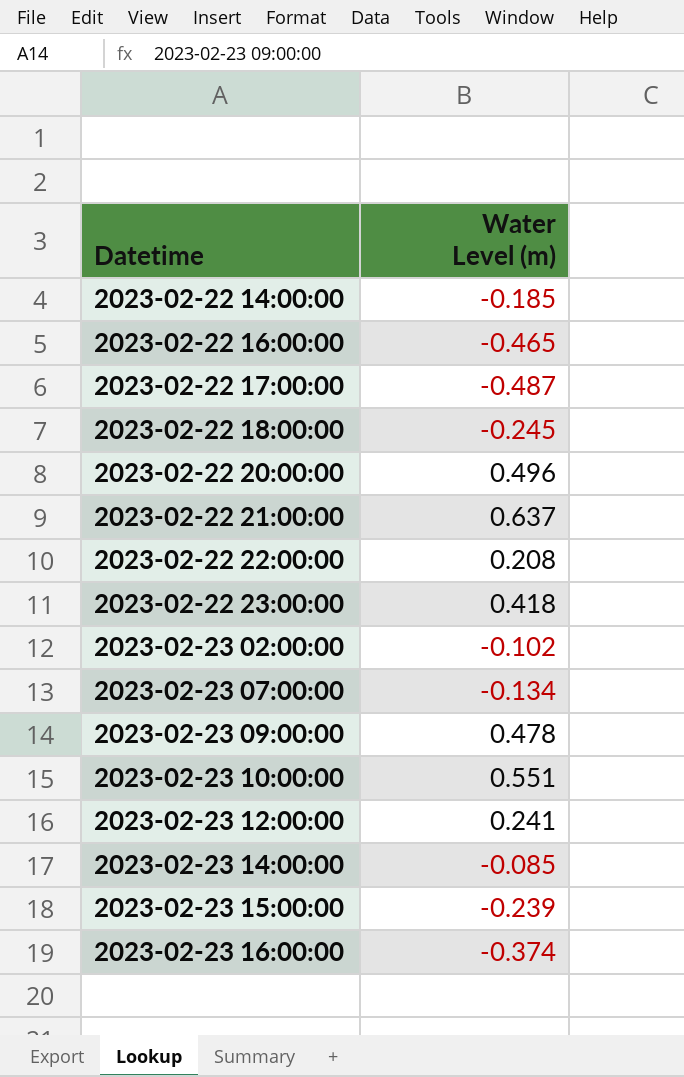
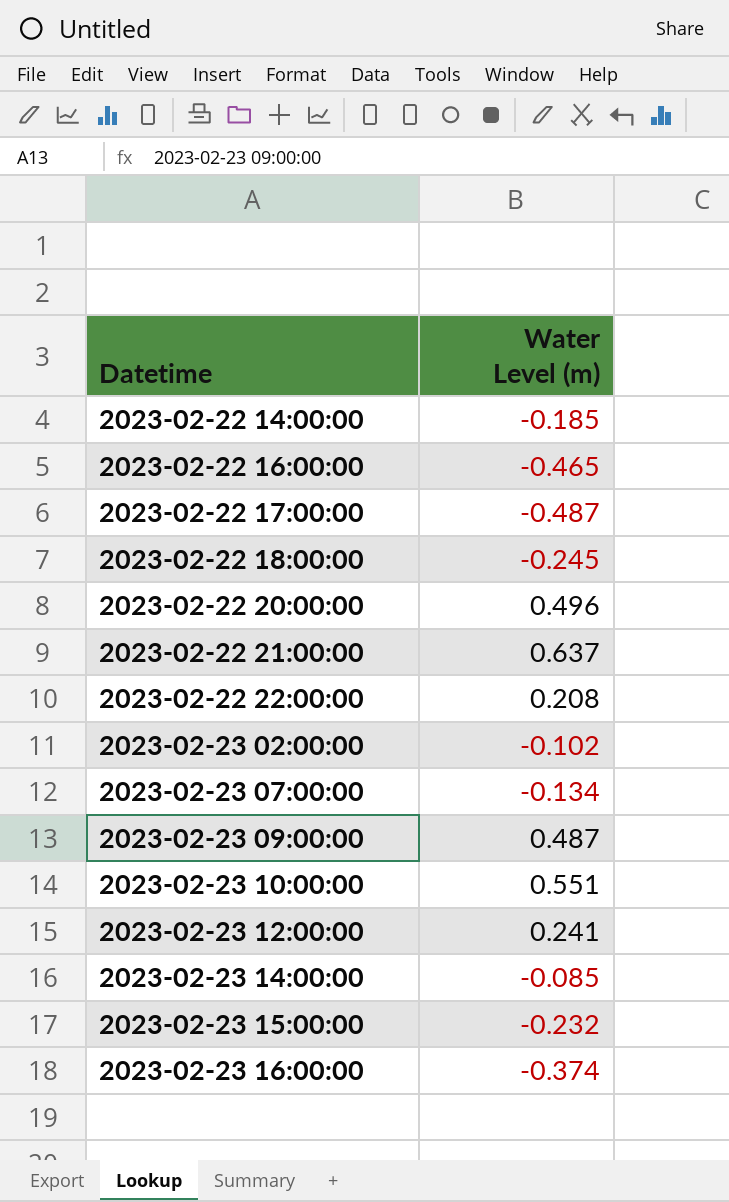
row 2023-02-22 23:00:00: 0.418 -> none
2023-02-23 09:00:00 | Water Level (m): 0.478 -> 0.487
2023-02-23 15:00:00 | Water Level (m): -0.239 -> -0.232

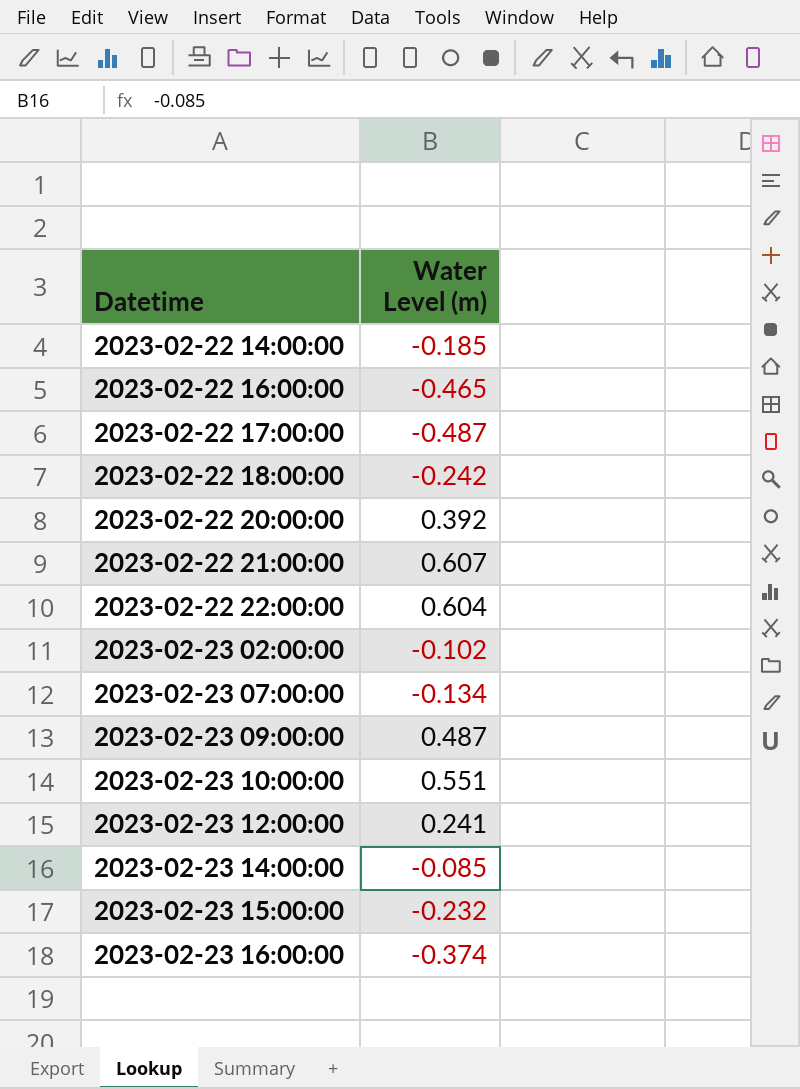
2023-02-22 18:00:00 | Water Level (m): -0.245 -> -0.242
2023-02-22 20:00:00 | Water Level (m): 0.496 -> 0.392
2023-02-22 21:00:00 | Water Level (m): 0.637 -> 0.607
2023-02-22 22:00:00 | Water Level (m): 0.208 -> 0.604

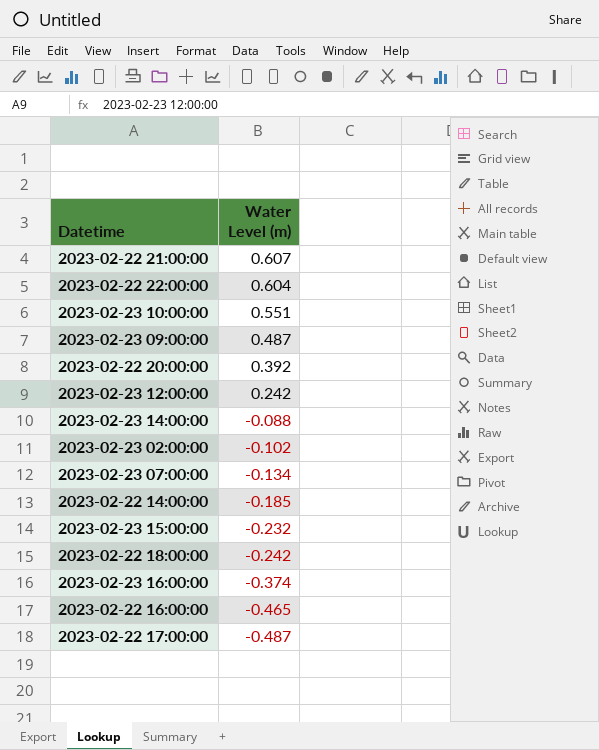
row order: Datetime ascending -> Water Level (m) descending
2023-02-23 12:00:00 | Water Level (m): 0.241 -> 0.242
2023-02-23 14:00:00 | Water Level (m): -0.085 -> -0.088

